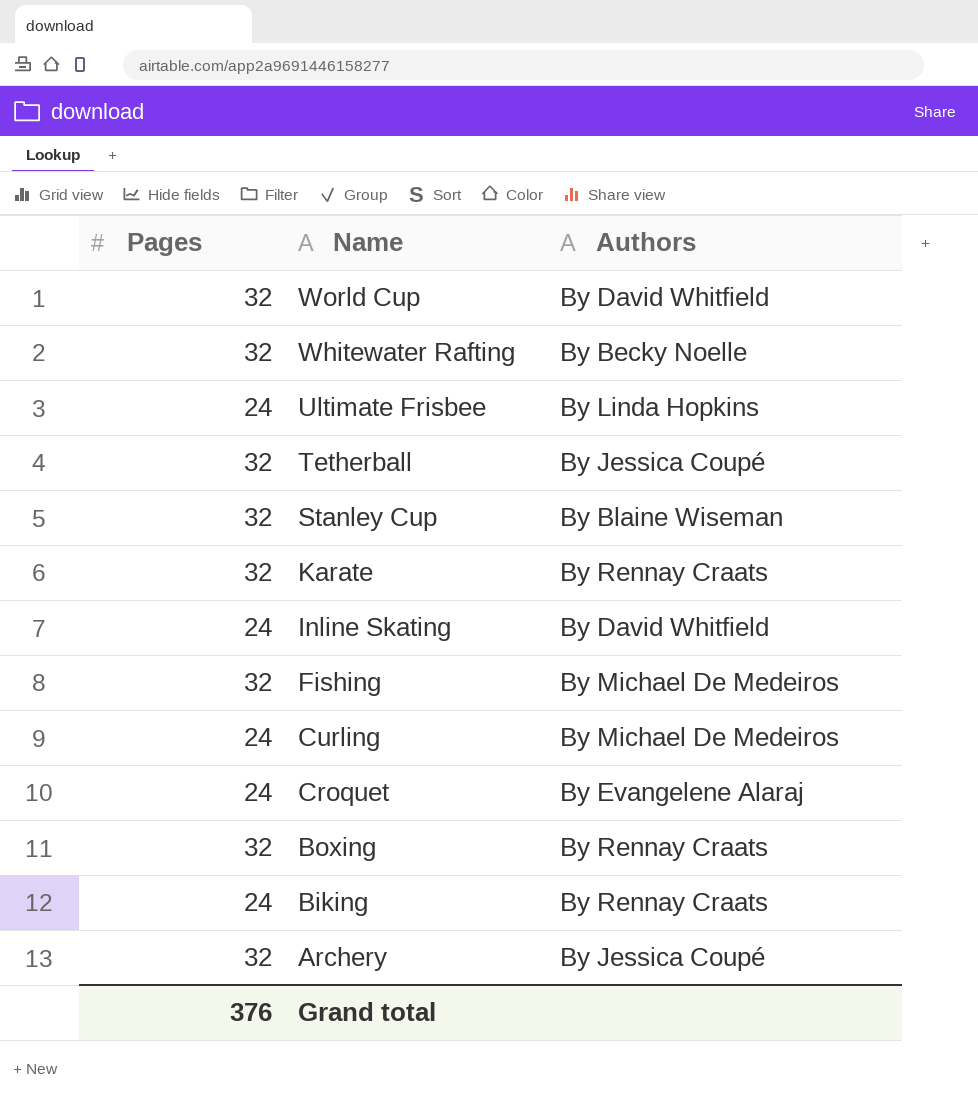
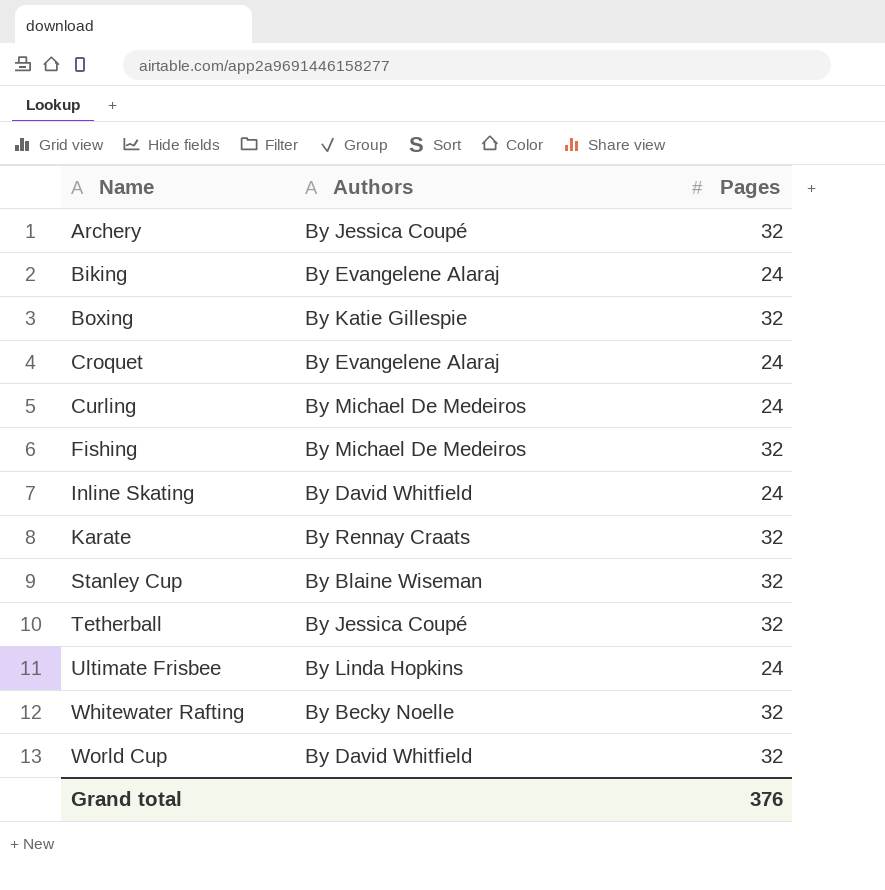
row order: Name descending -> Name ascending
column Pages | position: 1 -> 3
Biking | Authors: By Rennay Craats -> By Evangelene Alaraj
Boxing | Authors: By Rennay Craats -> By Katie Gillespie

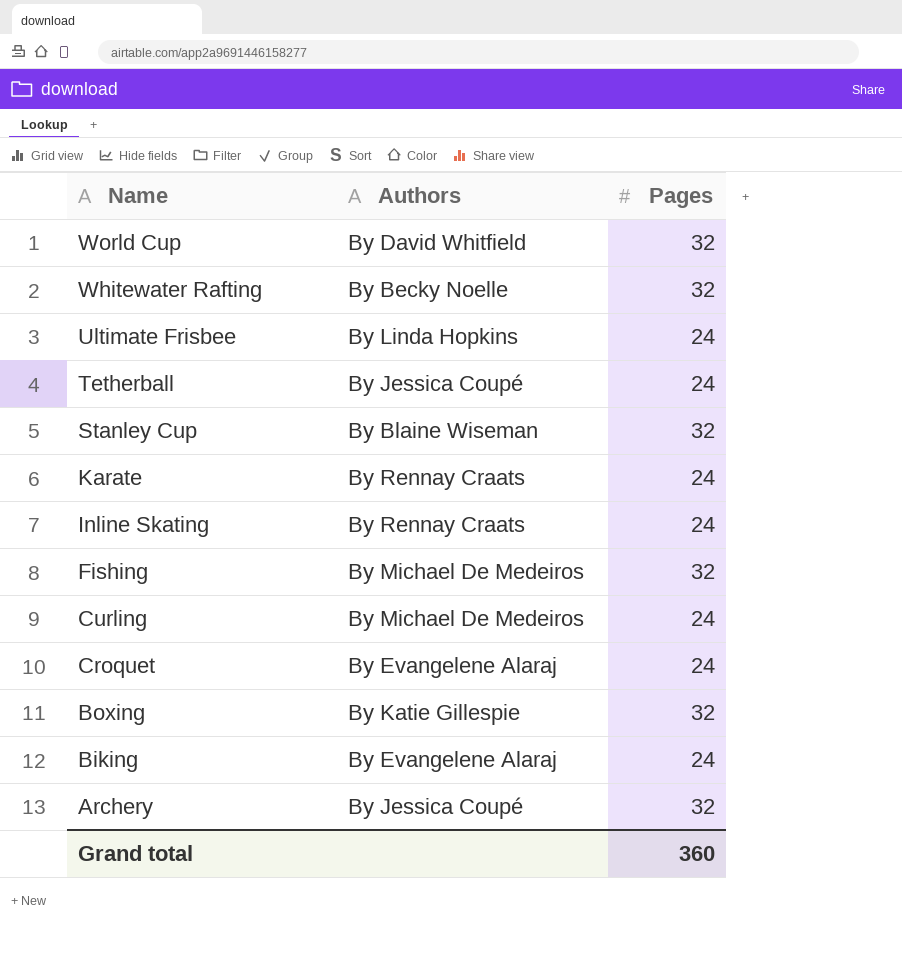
row order: Name ascending -> Name descending
Tetherball | Pages: 32 -> 24
Karate | Pages: 32 -> 24
Inline Skating | Authors: By David Whitfield -> By Rennay Craats
Grand total | Pages: 376 -> 360

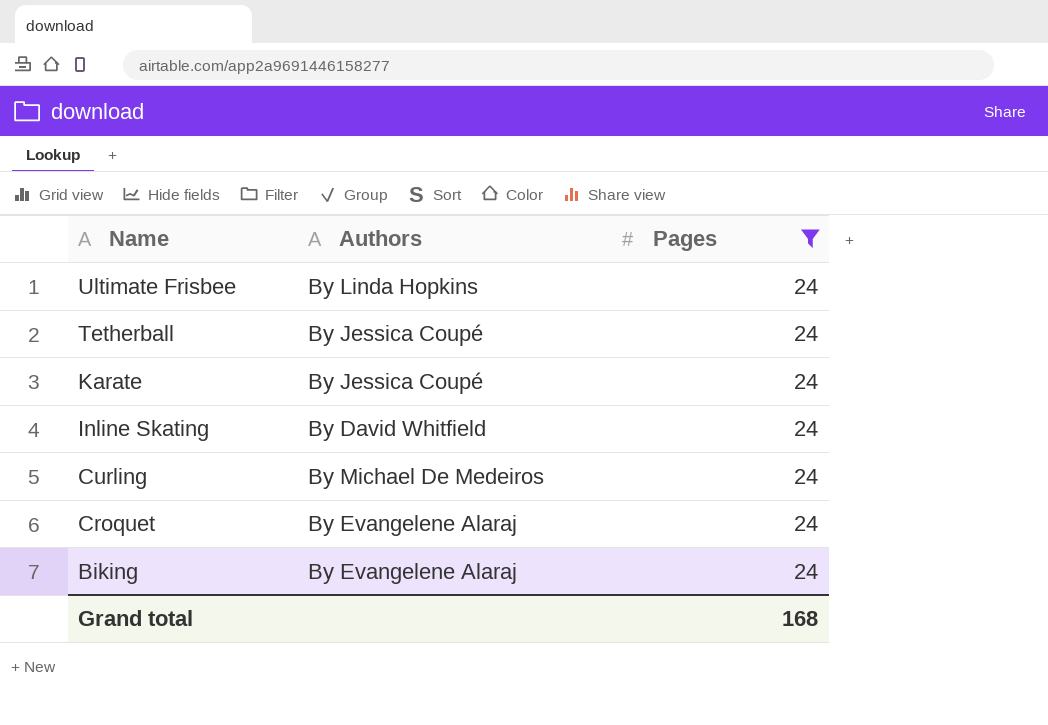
filter: none -> Pages = 24
Karate | Authors: By Rennay Craats -> By Jessica Coupé
Inline Skating | Authors: By Rennay Craats -> By David Whitfield
Grand total | Pages: 360 -> 168

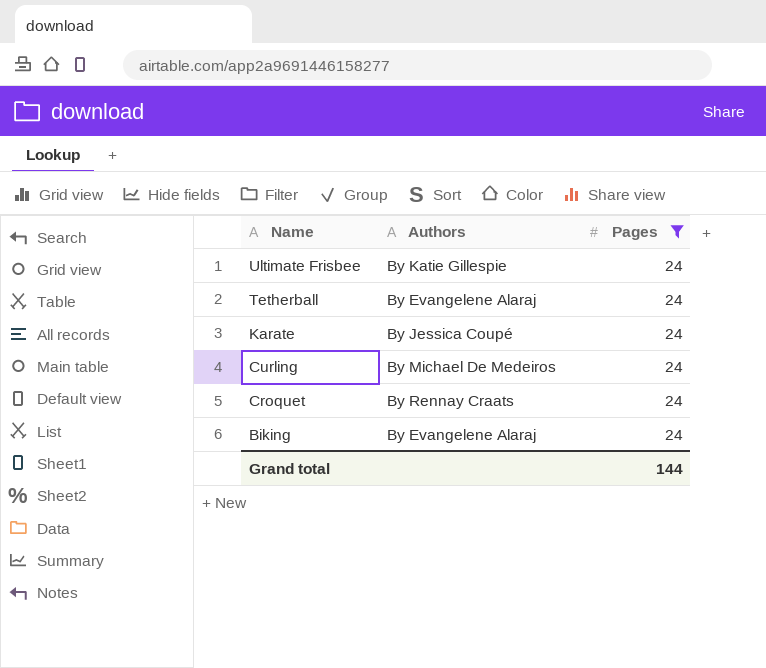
row Inline Skating: By David Whitfield | 24 -> none
Ultimate Frisbee | Authors: By Linda Hopkins -> By Katie Gillespie
Tetherball | Authors: By Jessica Coupé -> By Evangelene Alaraj
Croquet | Authors: By Evangelene Alaraj -> By Rennay Craats
Grand total | Pages: 168 -> 144

